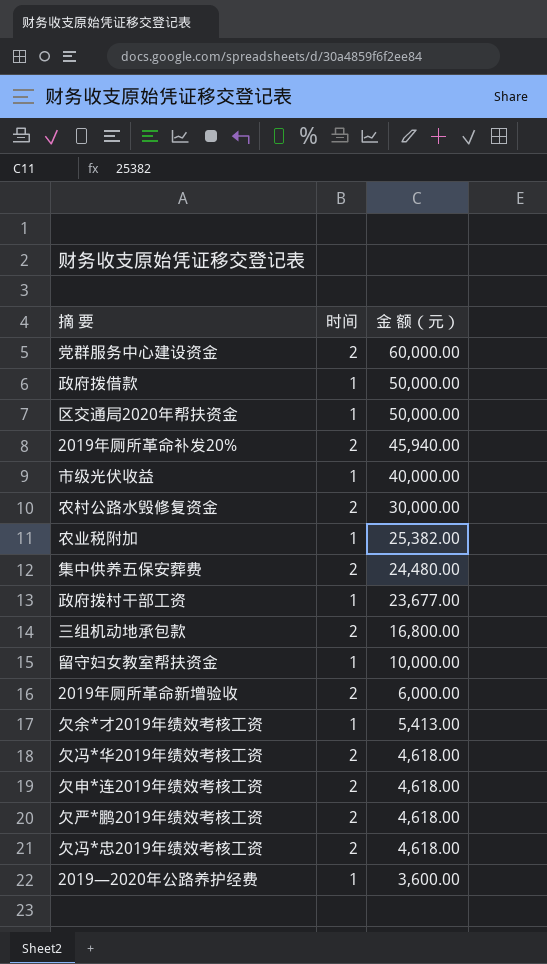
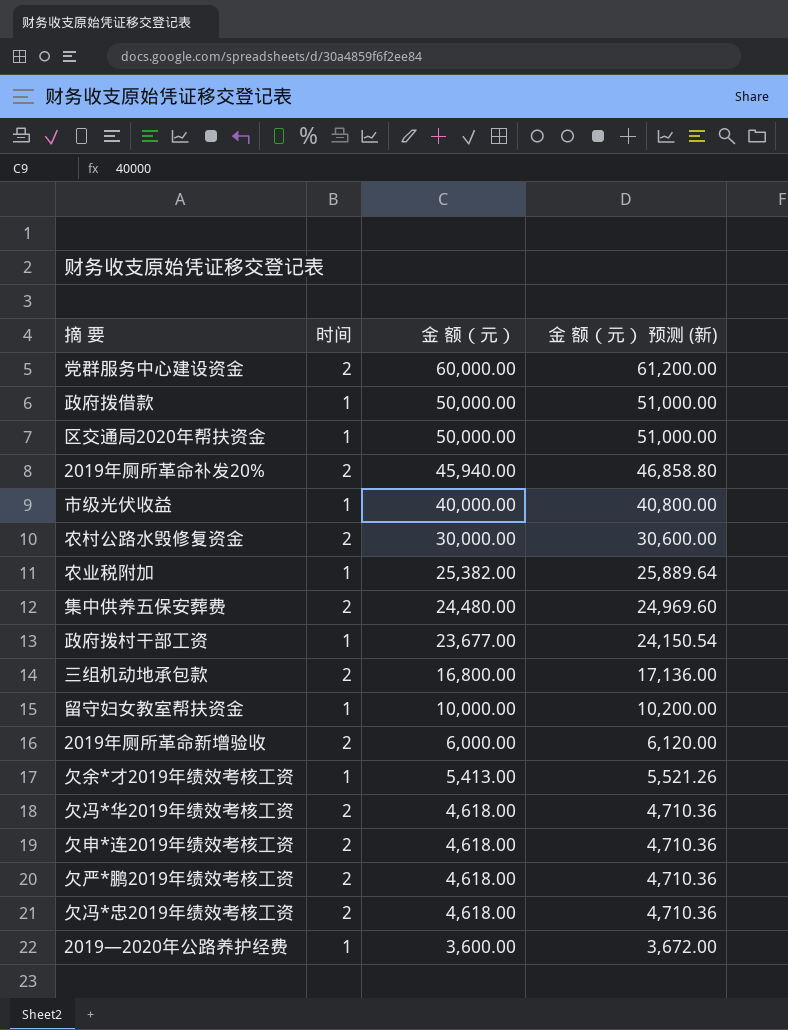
column 金 额（元） 预测 (新) | formula: none -> [金 额（元）] * 1.02

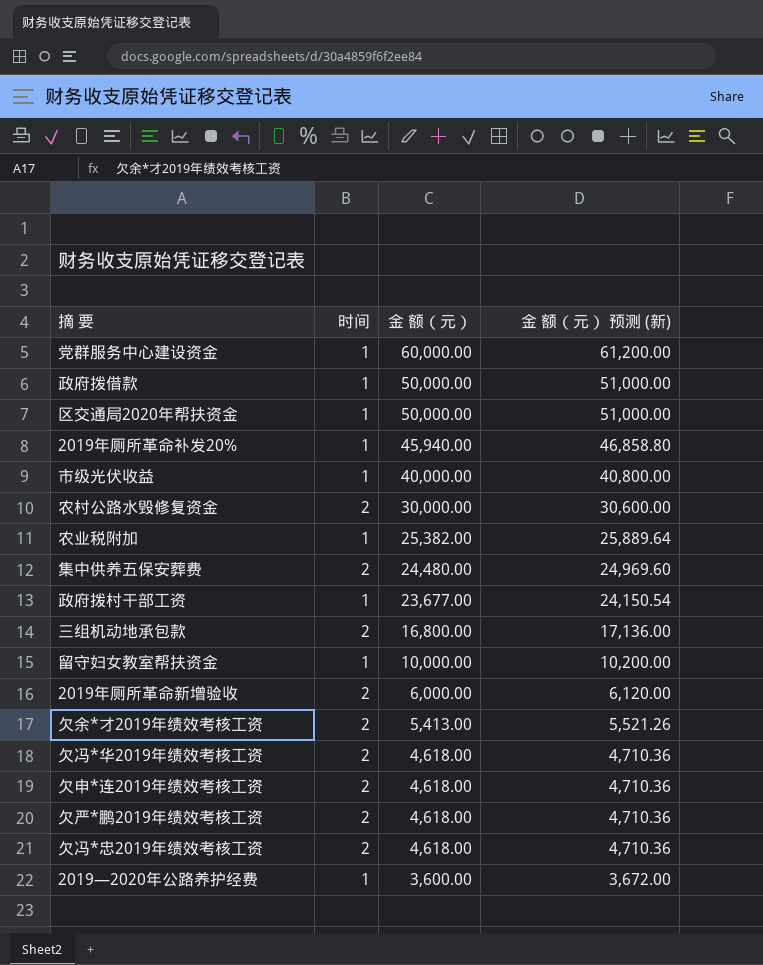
党群服务中心建设资金 | 时间: 2 -> 1
2019年厕所革命补发20% | 时间: 2 -> 1
欠余*才2019年绩效考核工资 | 时间: 1 -> 2

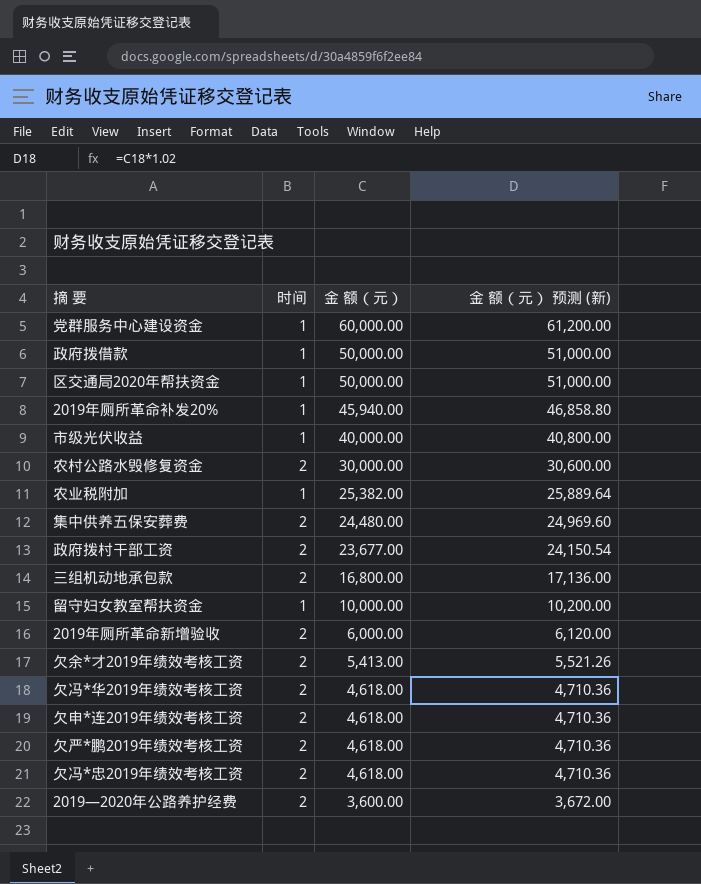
政府拨村干部工资 | 时间: 1 -> 2
2019—2020年公路养护经费 | 时间: 1 -> 2

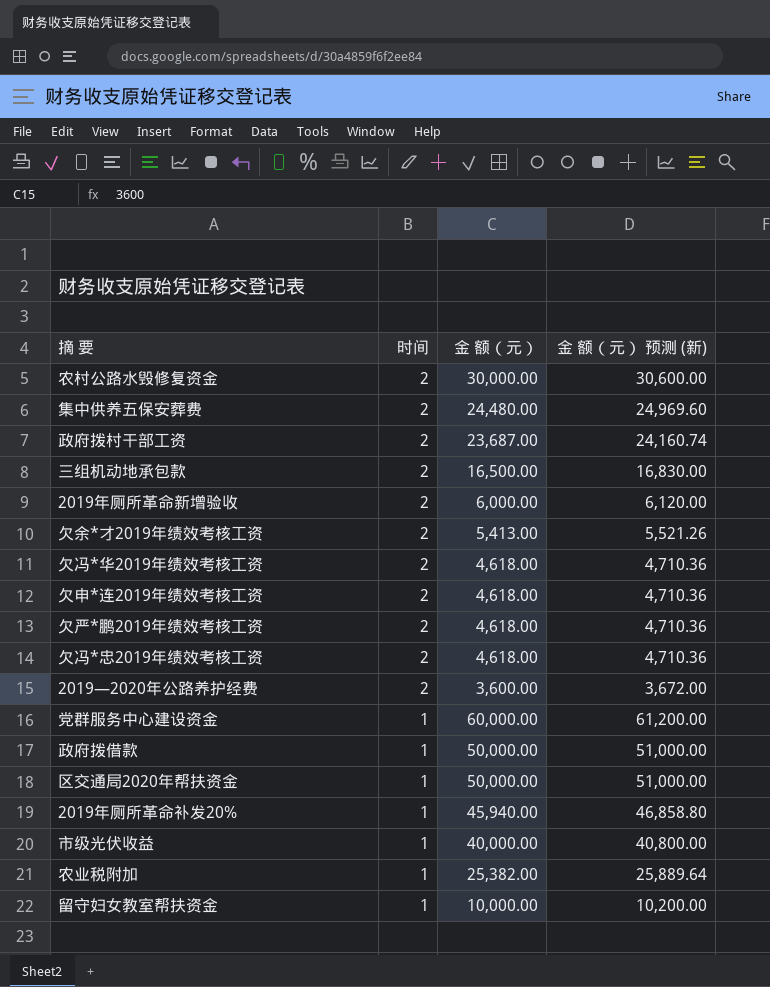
row order: 金 额（元） descending -> 时间 descending
政府拨村干部工资 | 金 额（元）: 23,677.00 -> 23,687.00
政府拨村干部工资 | 金 额（元） 预测 (新): 24,150.54 -> 24,160.74
三组机动地承包款 | 金 额（元）: 16,800.00 -> 16,500.00
三组机动地承包款 | 金 额（元） 预测 (新): 17,136.00 -> 16,830.00

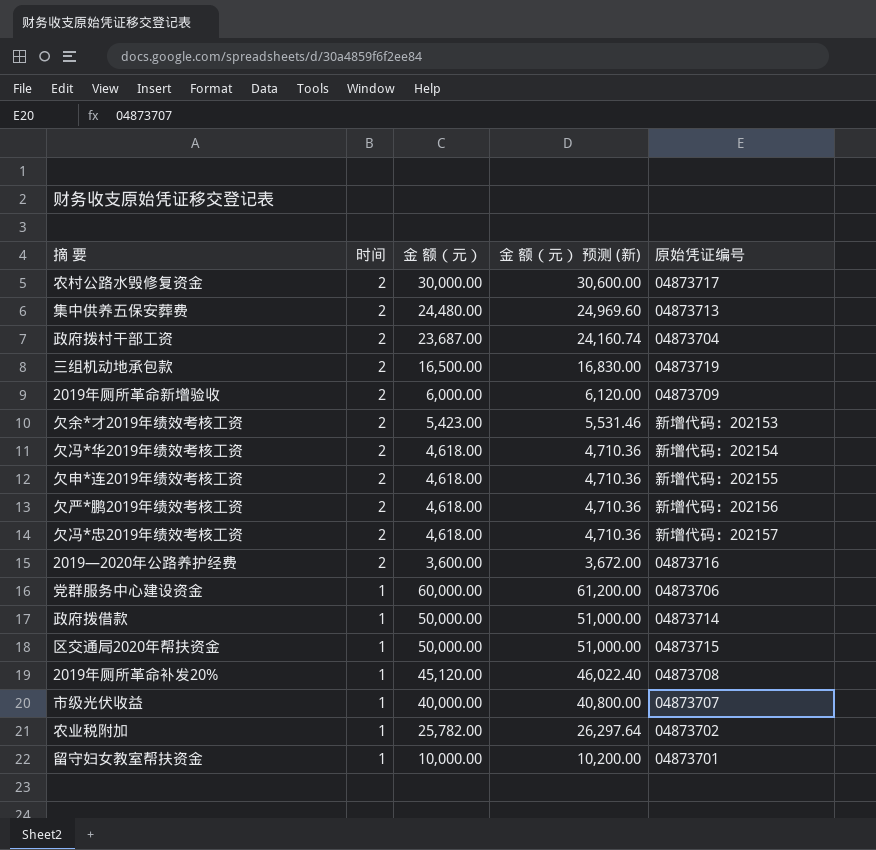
column 原始凭证编号 | position: none -> 5
欠余*才2019年绩效考核工资 | 金 额（元）: 5,413.00 -> 5,423.00
欠余*才2019年绩效考核工资 | 金 额（元） 预测 (新): 5,521.26 -> 5,531.46
2019年厕所革命补发20% | 金 额（元）: 45,940.00 -> 45,120.00
2019年厕所革命补发20% | 金 额（元） 预测 (新): 46,858.80 -> 46,022.40
农业税附加 | 金 额（元）: 25,382.00 -> 25,782.00
农业税附加 | 金 额（元） 预测 (新): 25,889.64 -> 26,297.64

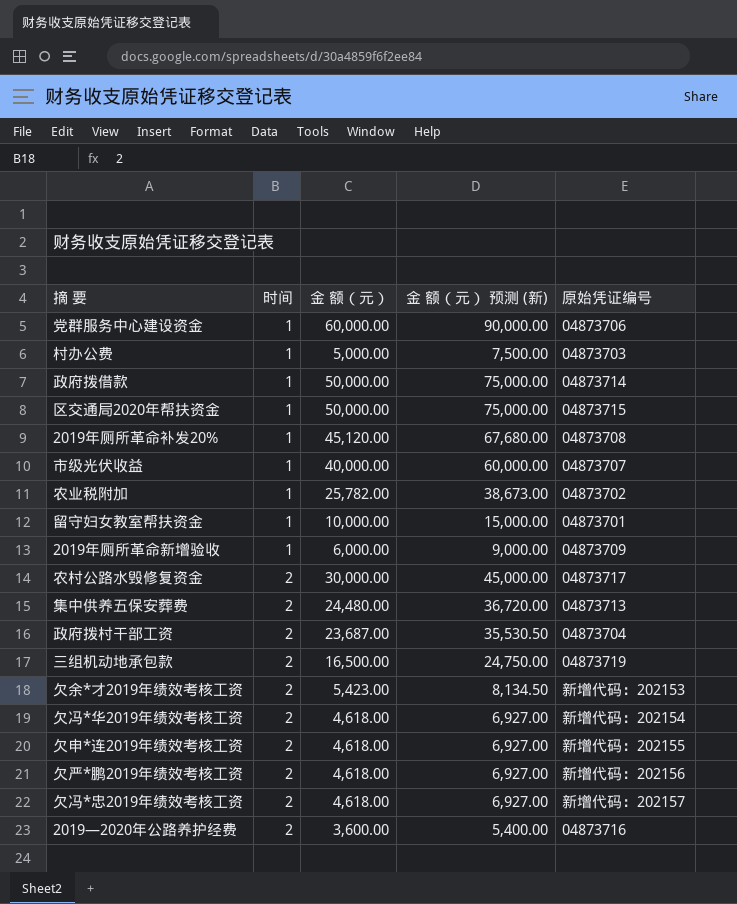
row order: 时间 descending -> 时间 ascending
column 金 额（元） 预测 (新) | formula: [金 额（元）] * 1.02 -> [金 额（元）] * 1.5
row 村办公费: none -> 1 | 5,000.00 | 7,500.00 | 04873703
2019年厕所革命新增验收 | 时间: 2 -> 1

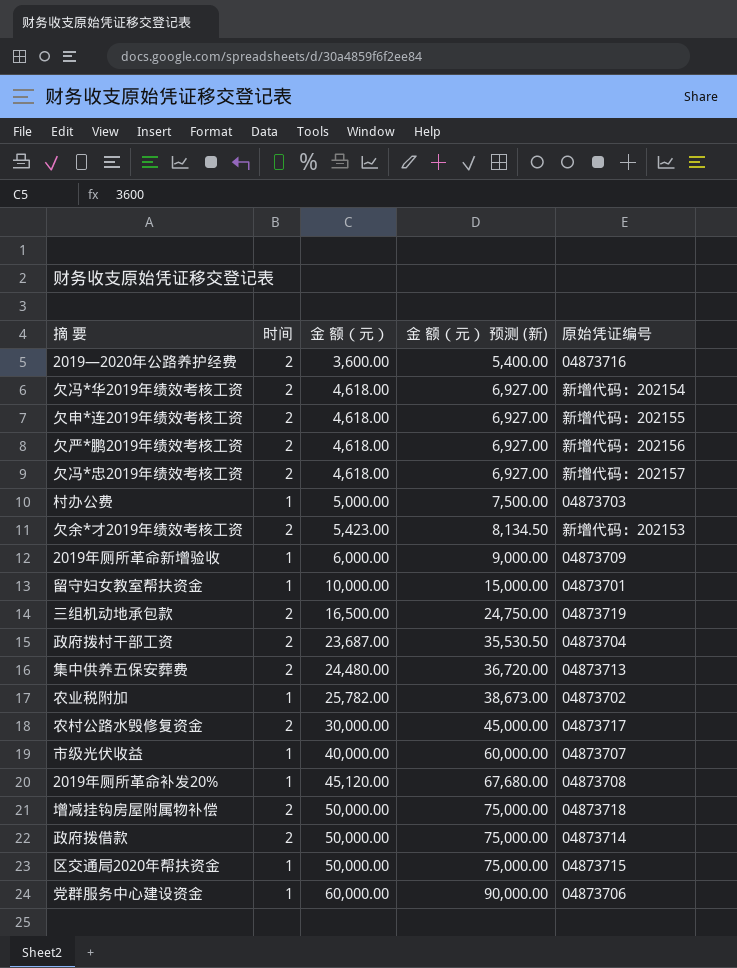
row order: 时间 ascending -> 金 额（元） ascending
row 增减挂钩房屋附属物补偿: none -> 2 | 50,000.00 | 75,000.00 | 04873718
政府拨借款 | 时间: 1 -> 2

